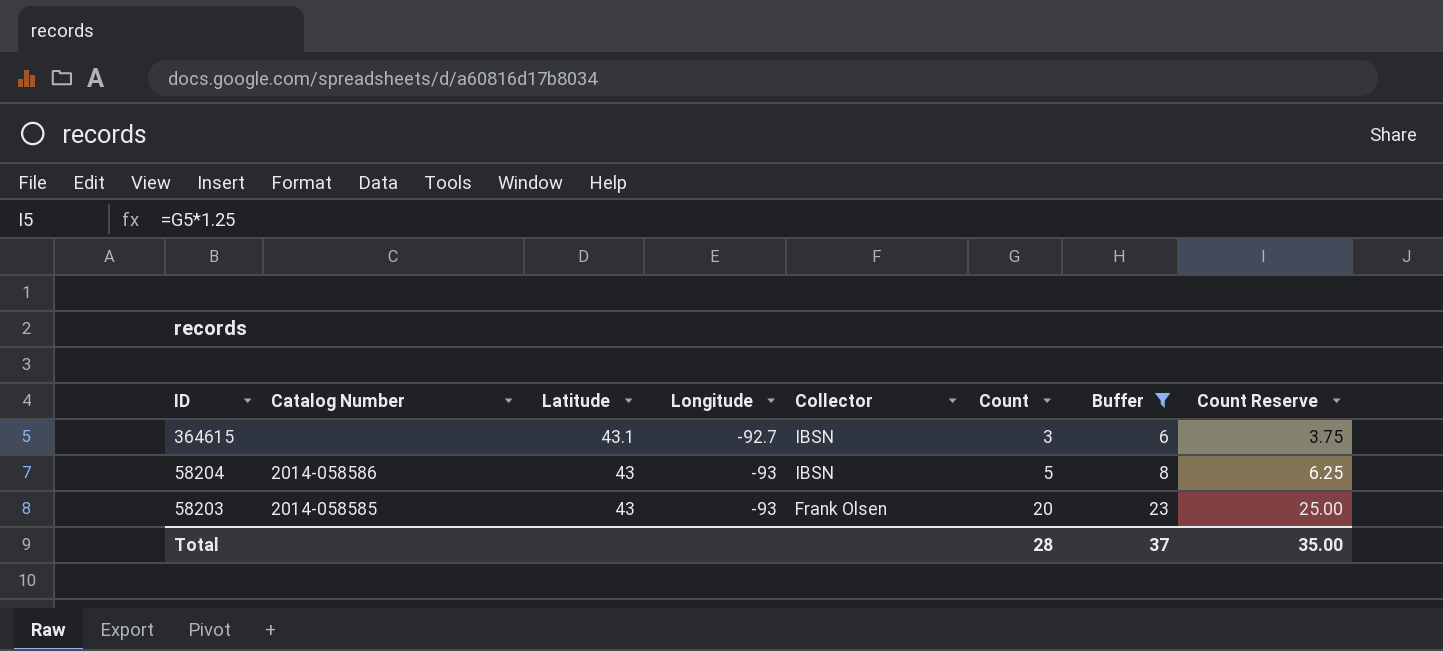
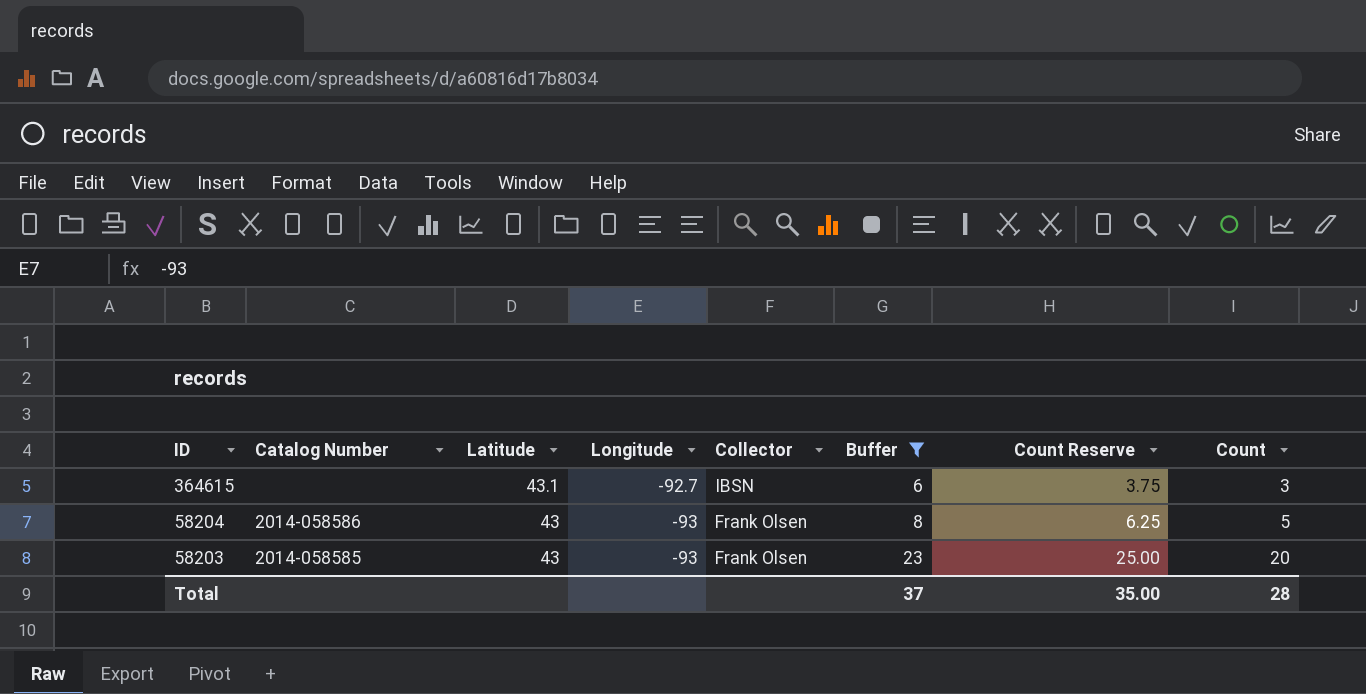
column Count | position: 6 -> 8
58204 | Collector: IBSN -> Frank Olsen

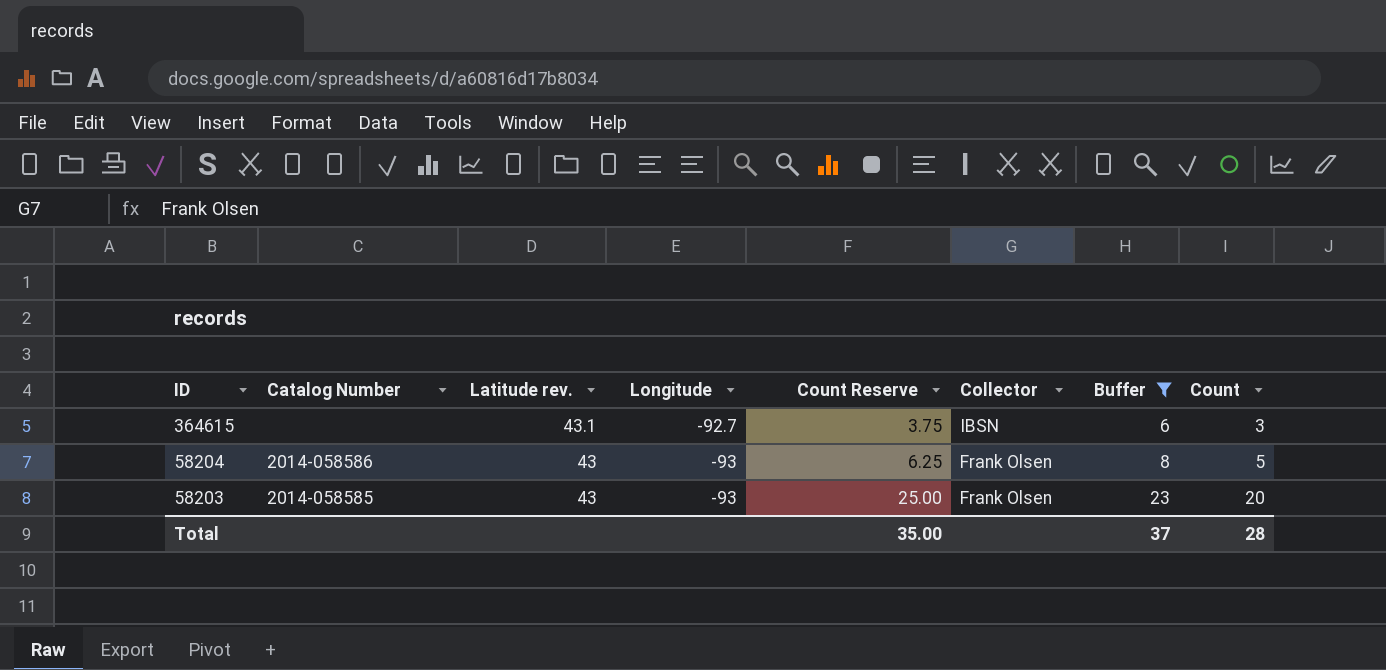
column name: Latitude -> Latitude rev.
column Count Reserve | position: 7 -> 5

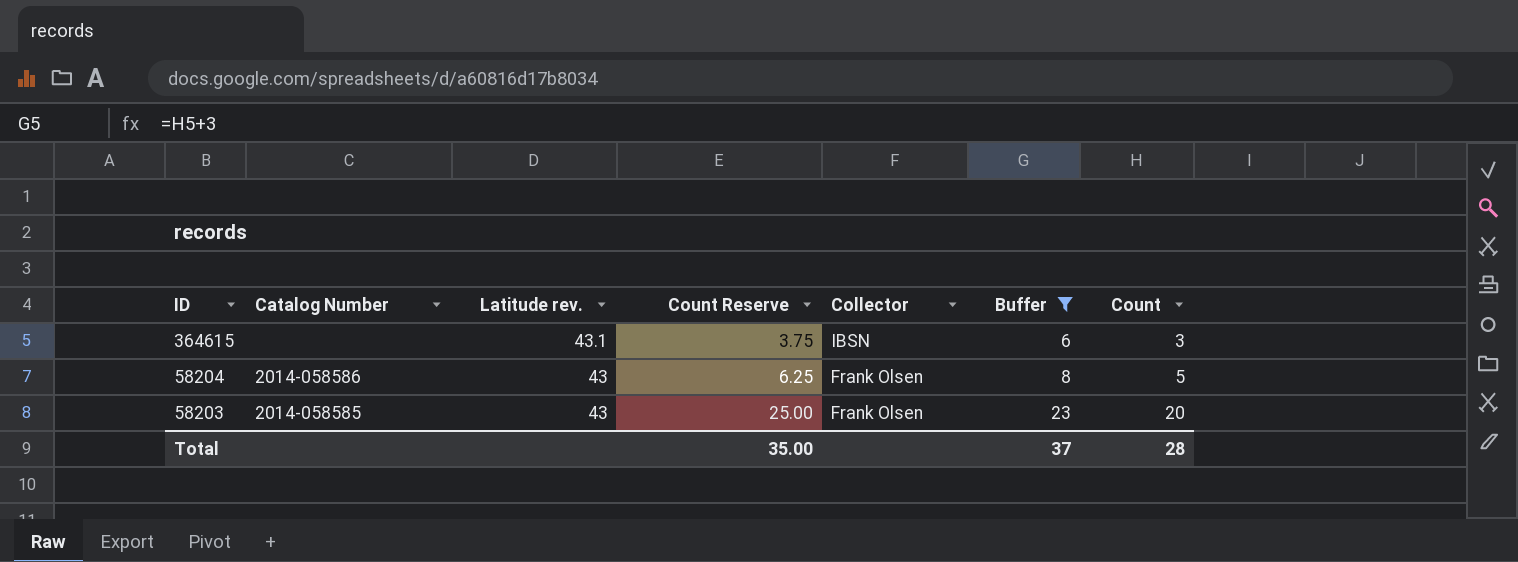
column Longitude | position: 4 -> none

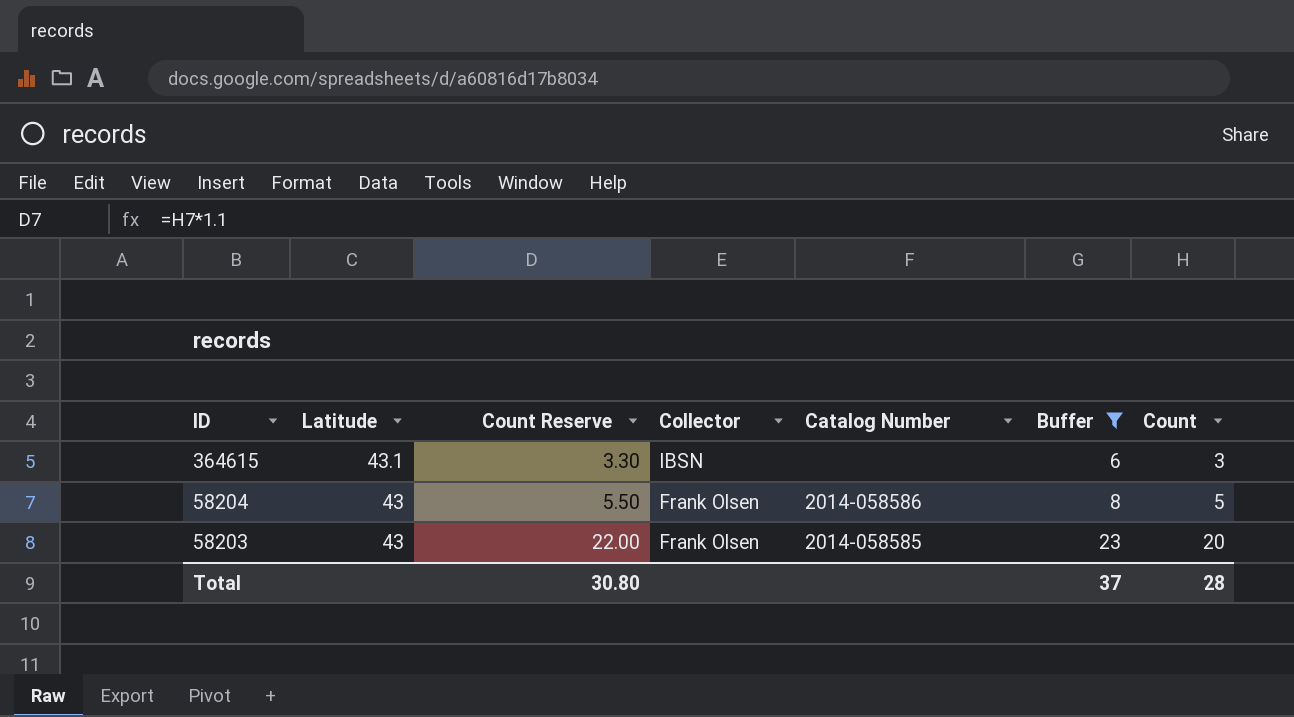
column name: Latitude rev. -> Latitude
column Count Reserve | formula: [Count] * 1.25 -> [Count] * 1.1
column Catalog Number | position: 2 -> 5
Total | Count Reserve: 35.00 -> 30.80

